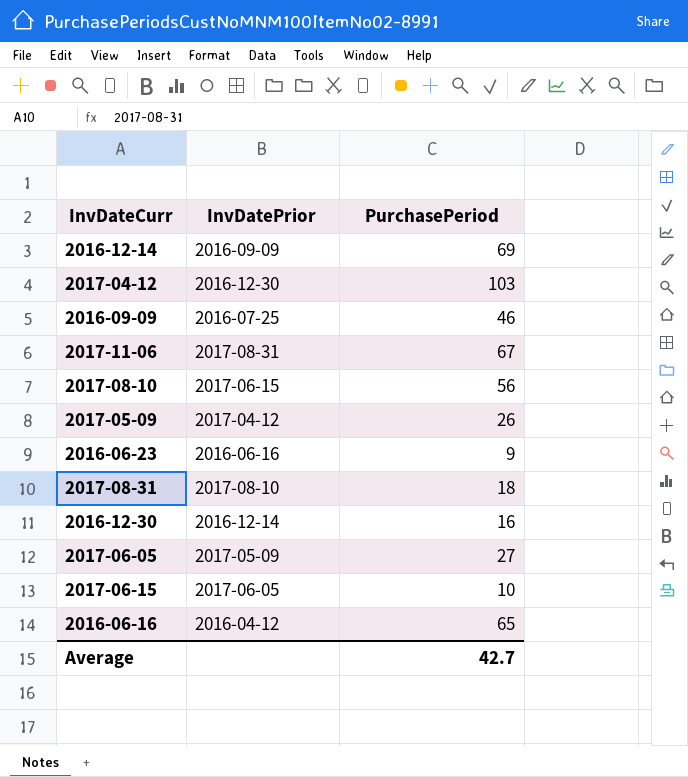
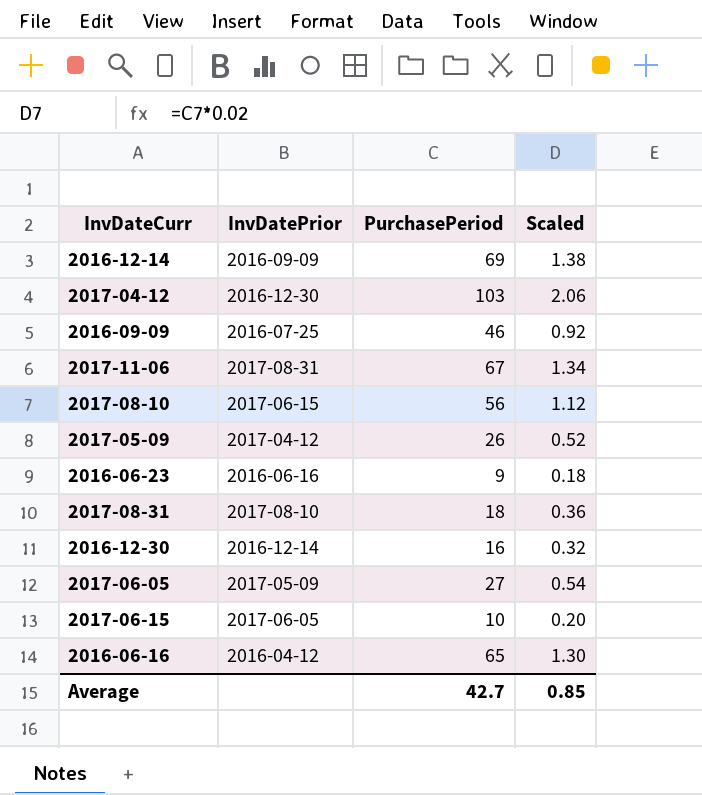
column Scaled | formula: none -> [PurchasePeriod] * 0.02

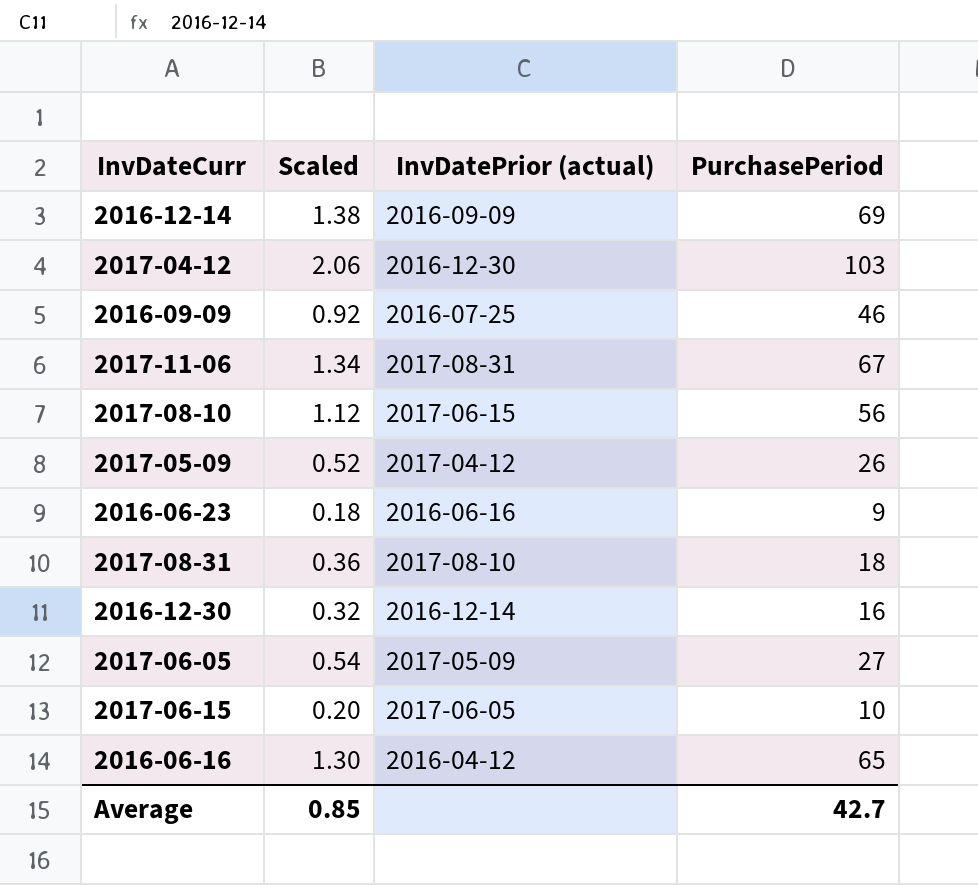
column Scaled | position: 4 -> 2
column name: InvDatePrior -> InvDatePrior (actual)

